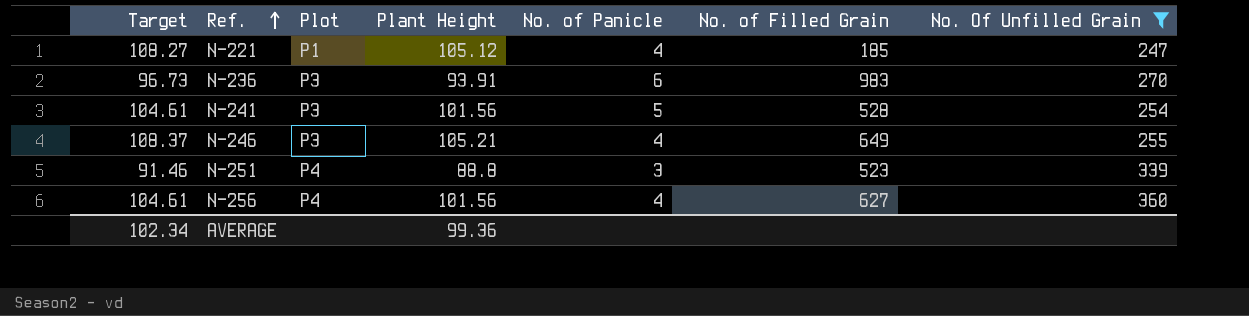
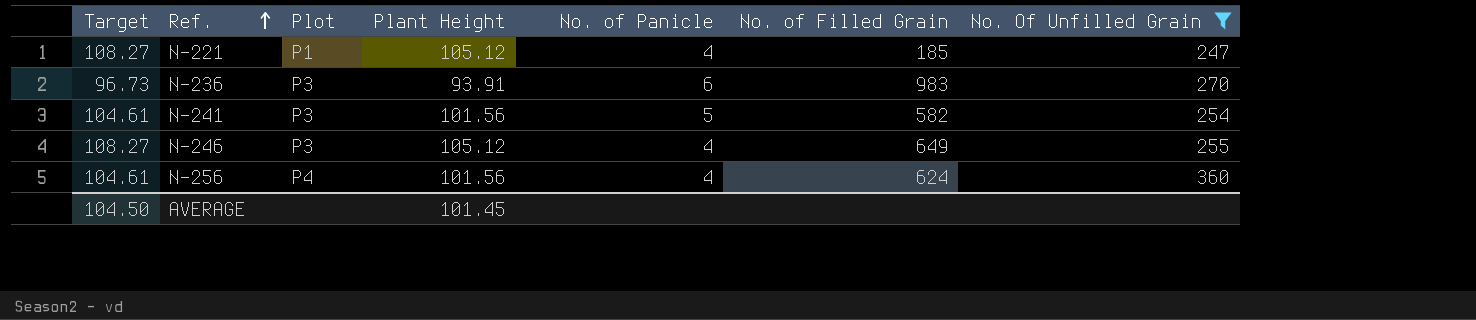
row N-251: 91.46 | P4 | 88.8 | 3 | 523 | 339 -> none
N-241 | No. of Filled Grain: 528 -> 582
N-246 | Target: 108.37 -> 108.27
N-246 | Plant Height: 105.21 -> 105.12
N-256 | No. of Filled Grain: 627 -> 624
AVERAGE | Target: 102.34 -> 104.50
AVERAGE | Plant Height: 99.36 -> 101.45

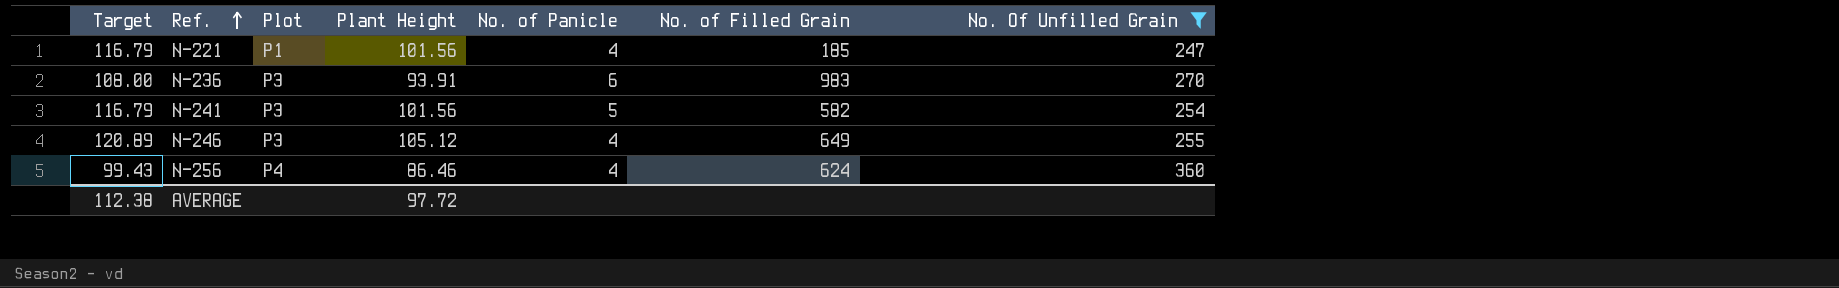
column Target | formula: [Plant Height] * 1.03 -> [Plant Height] * 1.15
N-221 | Plant Height: 105.12 -> 101.56
N-256 | Plant Height: 101.56 -> 86.46
AVERAGE | Target: 104.50 -> 112.38
AVERAGE | Plant Height: 101.45 -> 97.72

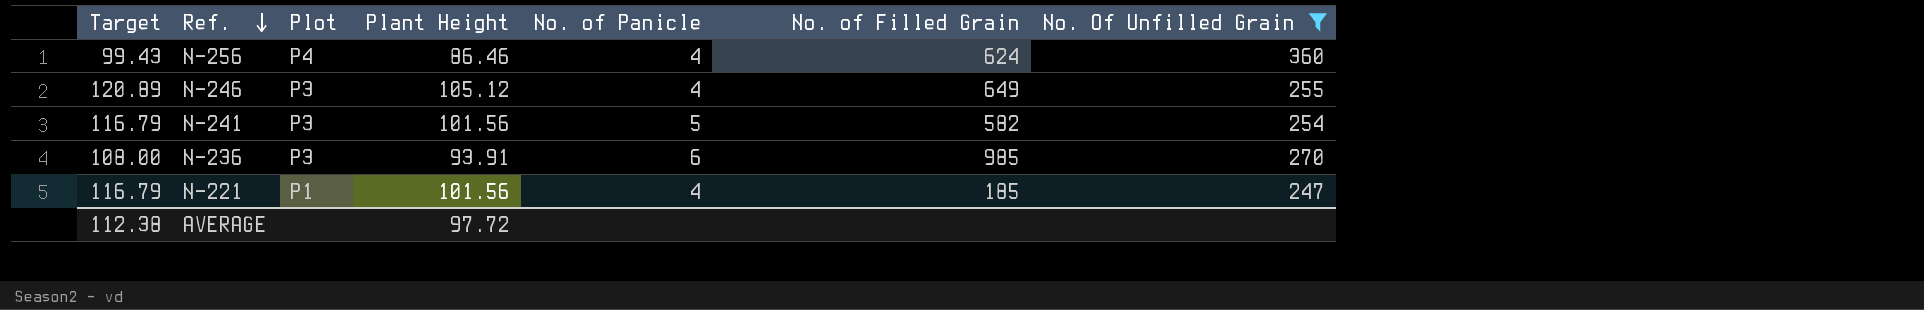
row order: Ref. ascending -> Ref. descending
N-236 | No. of Filled Grain: 983 -> 985

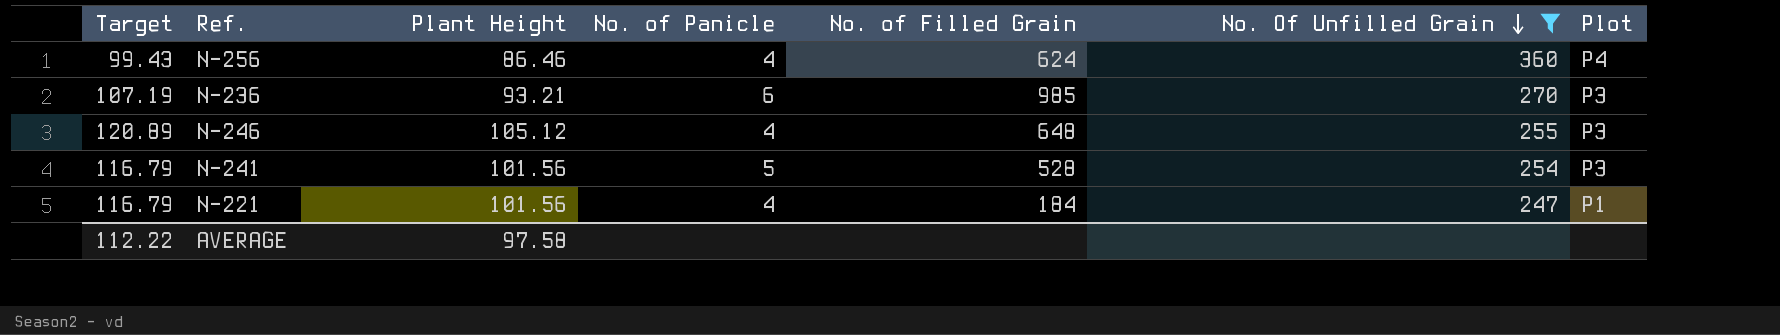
row order: Ref. descending -> No. Of Unfilled Grain descending
column Plot | position: 3 -> 7
N-236 | Target: 108.00 -> 107.19
N-236 | Plant Height: 93.91 -> 93.21
N-246 | No. of Filled Grain: 649 -> 648
N-241 | No. of Filled Grain: 582 -> 528
N-221 | No. of Filled Grain: 185 -> 184
AVERAGE | Target: 112.38 -> 112.22
AVERAGE | Plant Height: 97.72 -> 97.58

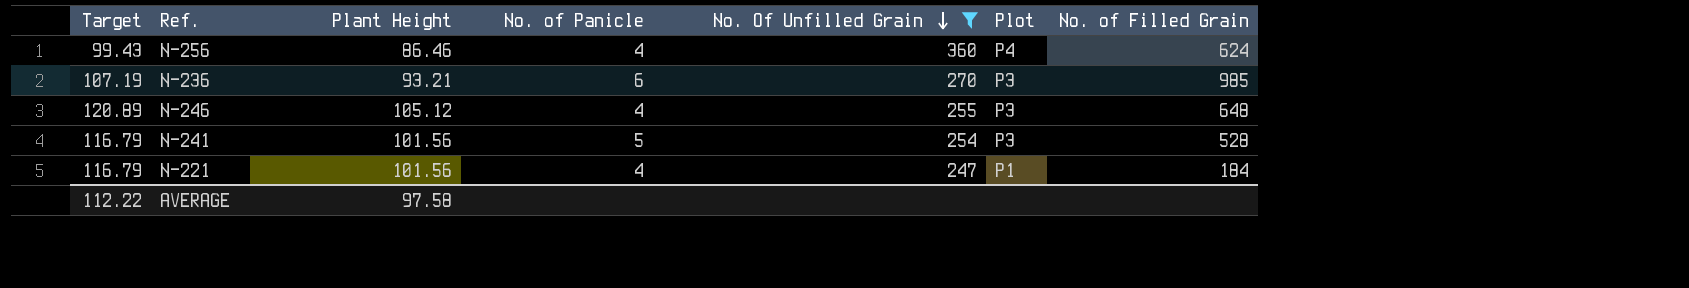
column No. of Filled Grain | position: 5 -> 7

